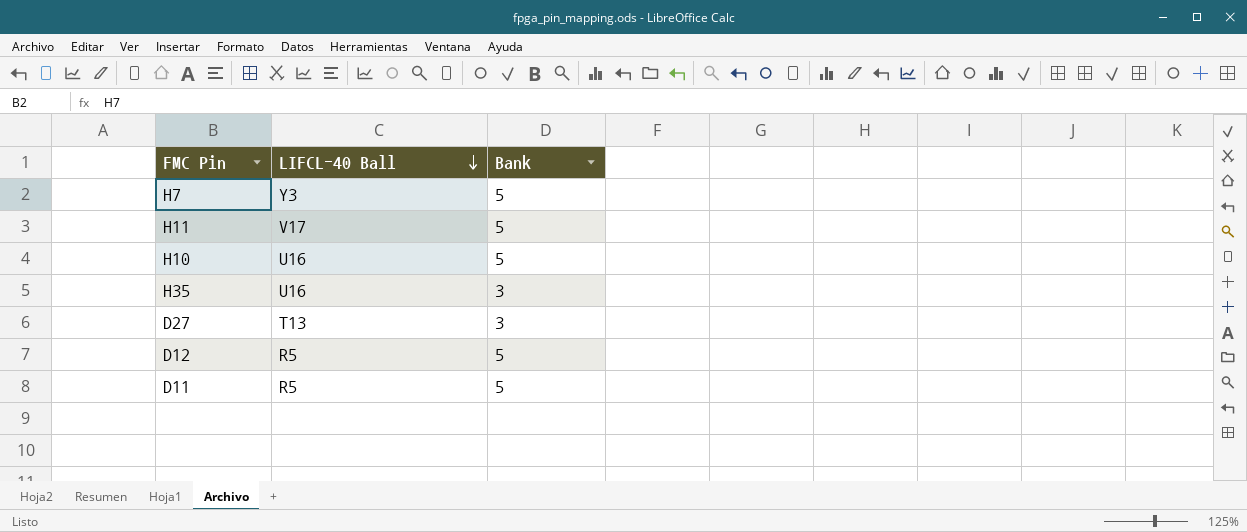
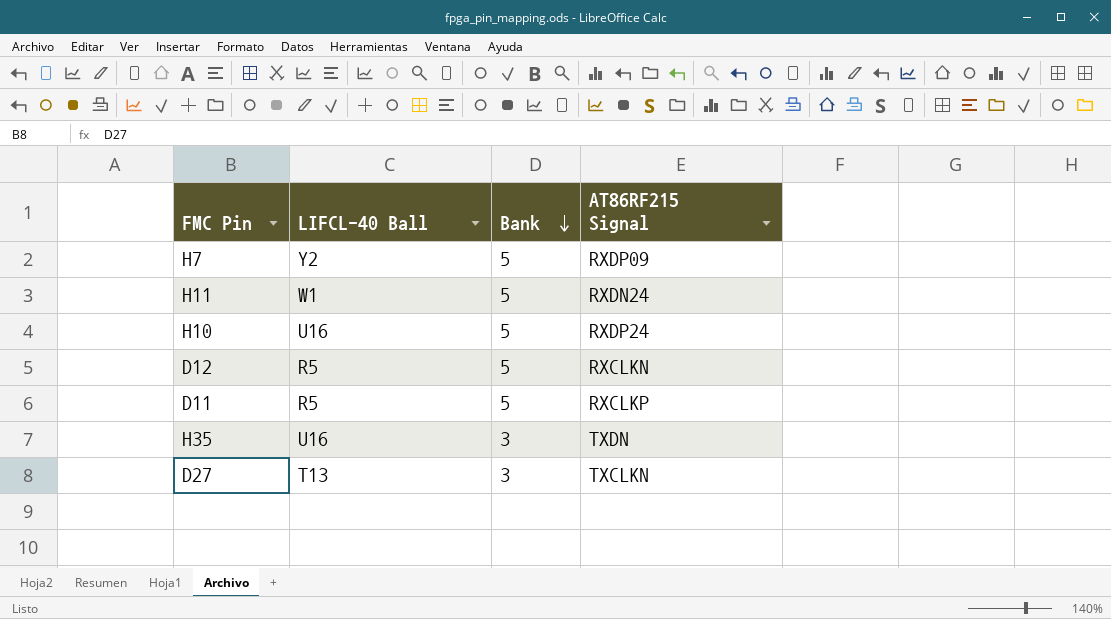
row order: LIFCL-40 Ball descending -> Bank descending
column AT86RF215 Signal | position: none -> 4
H7 | LIFCL-40 Ball: Y3 -> Y2
H11 | LIFCL-40 Ball: V17 -> W1

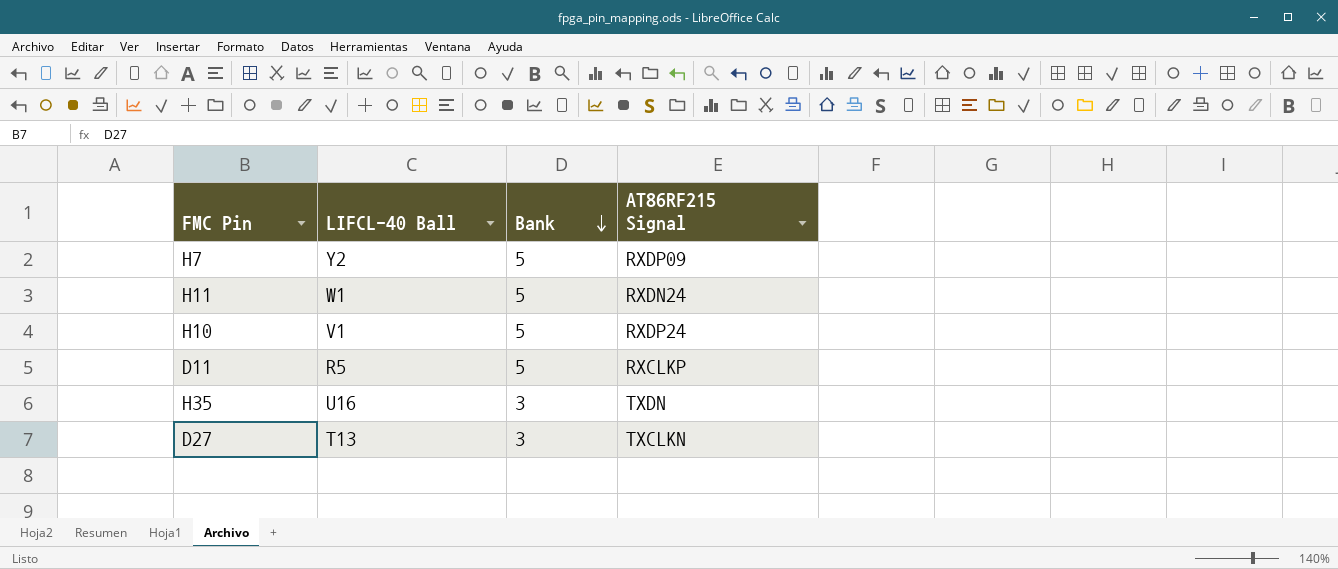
row D12: R5 | 5 | RXCLKN -> none
H10 | LIFCL-40 Ball: U16 -> V1

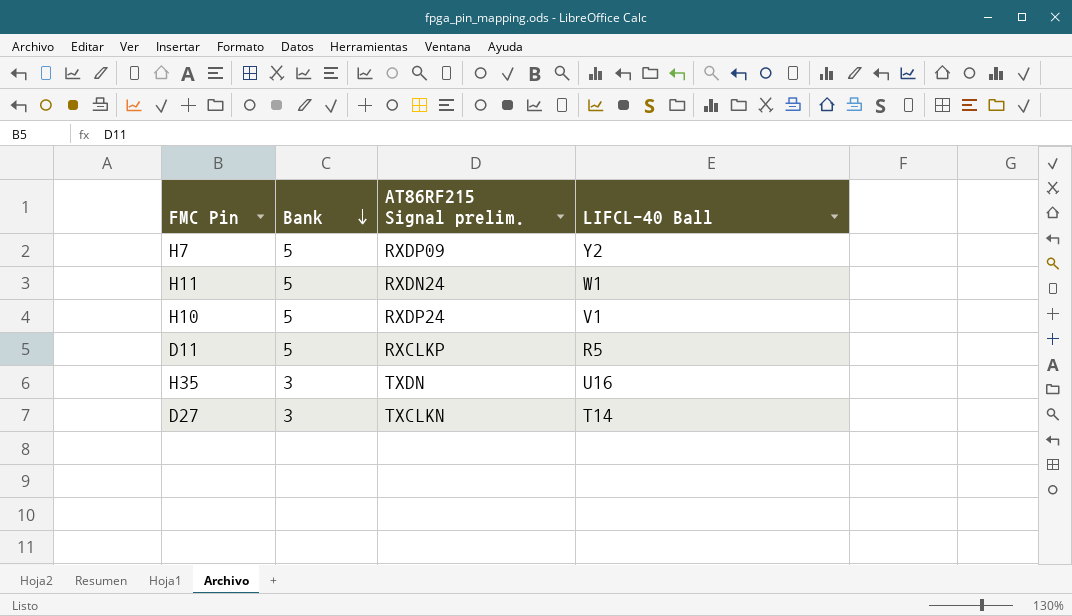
column name: AT86RF215 Signal -> AT86RF215 Signal prelim.
column LIFCL-40 Ball | position: 2 -> 4
D27 | LIFCL-40 Ball: T13 -> T14

